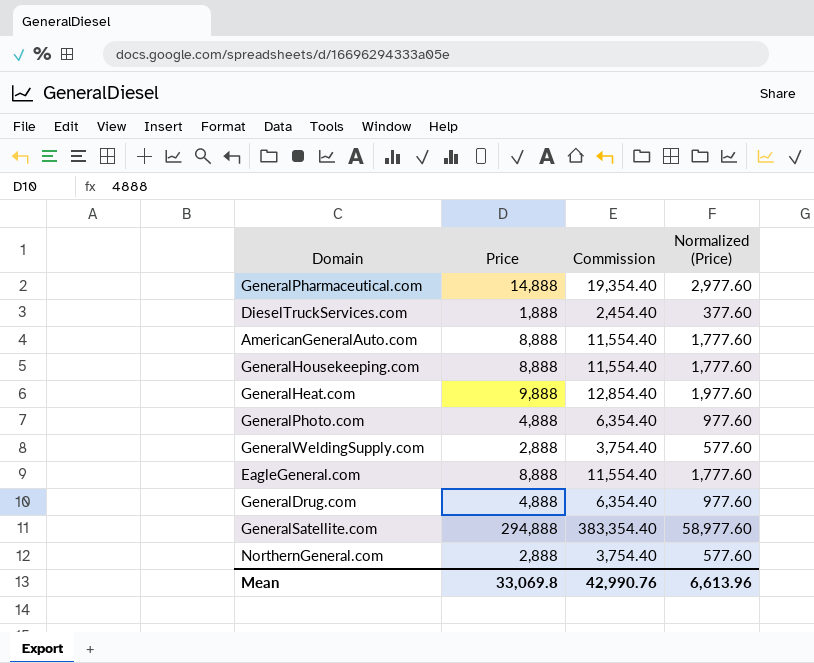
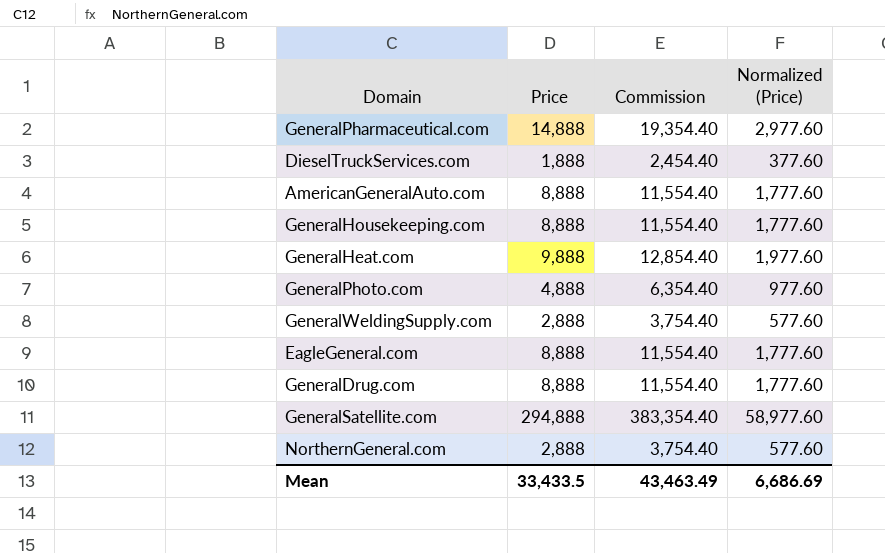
GeneralDrug.com | Price: 4,888 -> 8,888
GeneralDrug.com | Commission: 6,354.40 -> 11,554.40
GeneralDrug.com | Normalized (Price): 977.60 -> 1,777.60
Mean | Price: 33,069.8 -> 33,433.5
Mean | Commission: 42,990.76 -> 43,463.49
Mean | Normalized (Price): 6,613.96 -> 6,686.69

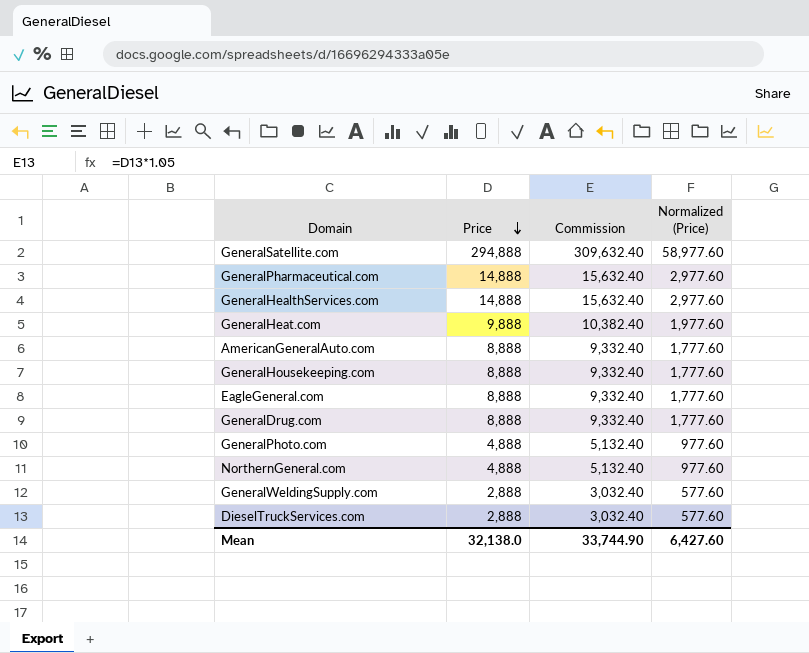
row order: none -> Price descending
column Commission | formula: [Price] * 1.3 -> [Price] * 1.05
row GeneralHealthServices.com: none -> 14,888 | 15,632.40 | 2,977.60
NorthernGeneral.com | Price: 2,888 -> 4,888
NorthernGeneral.com | Normalized (Price): 577.60 -> 977.60
DieselTruckServices.com | Price: 1,888 -> 2,888
DieselTruckServices.com | Normalized (Price): 377.60 -> 577.60
Mean | Price: 33,433.5 -> 32,138.0
Mean | Commission: 43,463.49 -> 33,744.90
Mean | Normalized (Price): 6,686.69 -> 6,427.60

